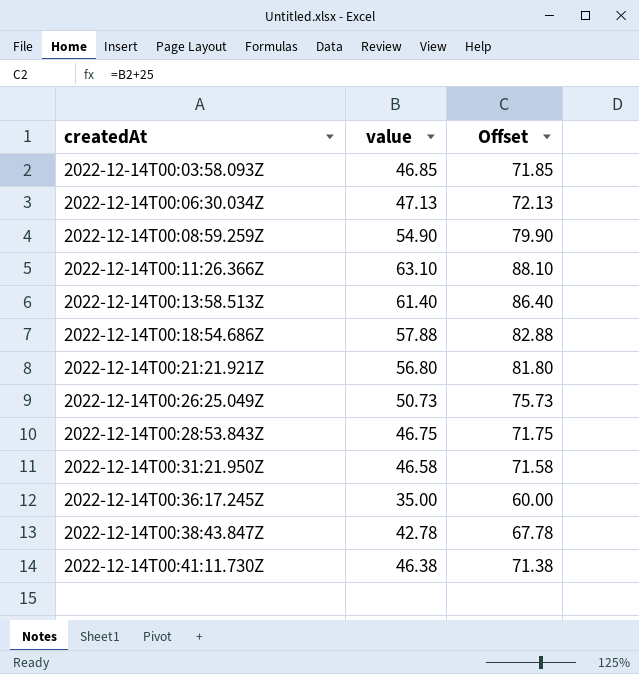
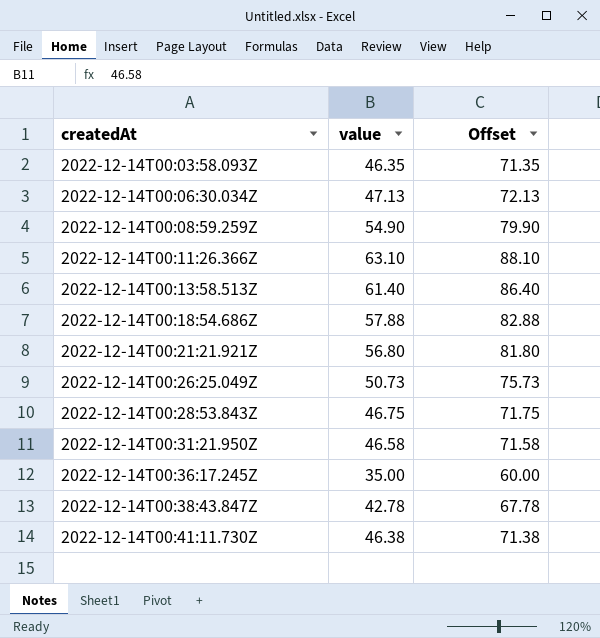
2022-12-14T00:03:58.093Z | value: 46.85 -> 46.35
2022-12-14T00:03:58.093Z | Offset: 71.85 -> 71.35

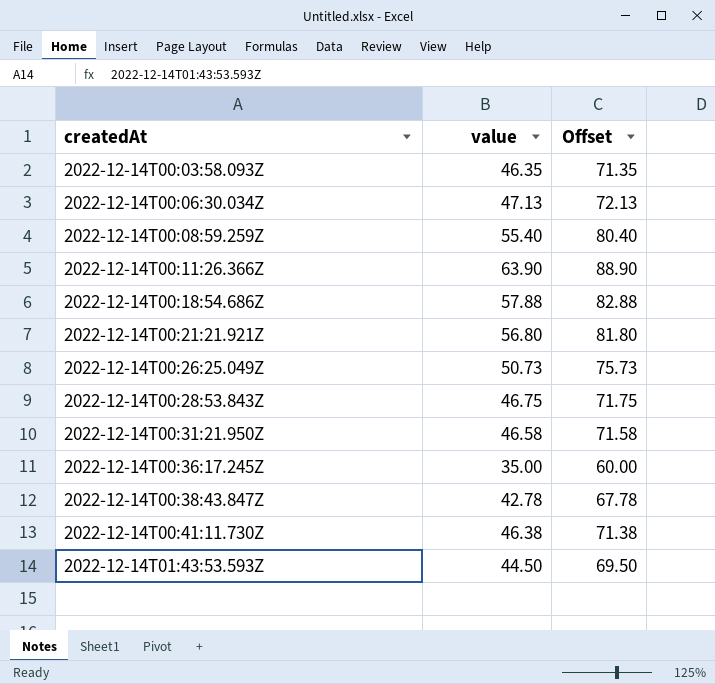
row 2022-12-14T00:13:58.513Z: 61.40 | 86.40 -> none
2022-12-14T00:08:59.259Z | value: 54.90 -> 55.40
2022-12-14T00:08:59.259Z | Offset: 79.90 -> 80.40
2022-12-14T00:11:26.366Z | value: 63.10 -> 63.90
2022-12-14T00:11:26.366Z | Offset: 88.10 -> 88.90
row 2022-12-14T01:43:53.593Z: none -> 44.50 | 69.50

